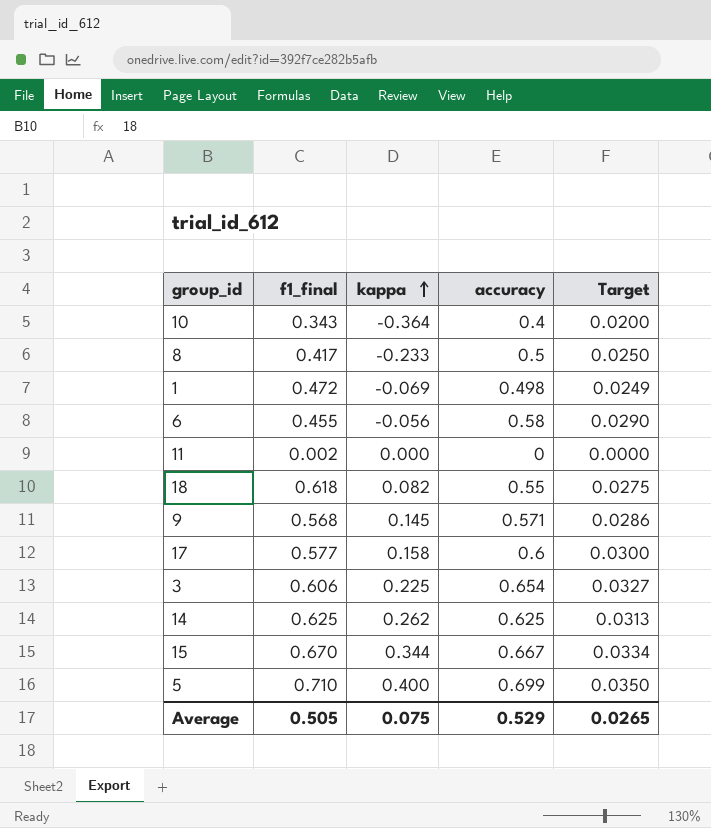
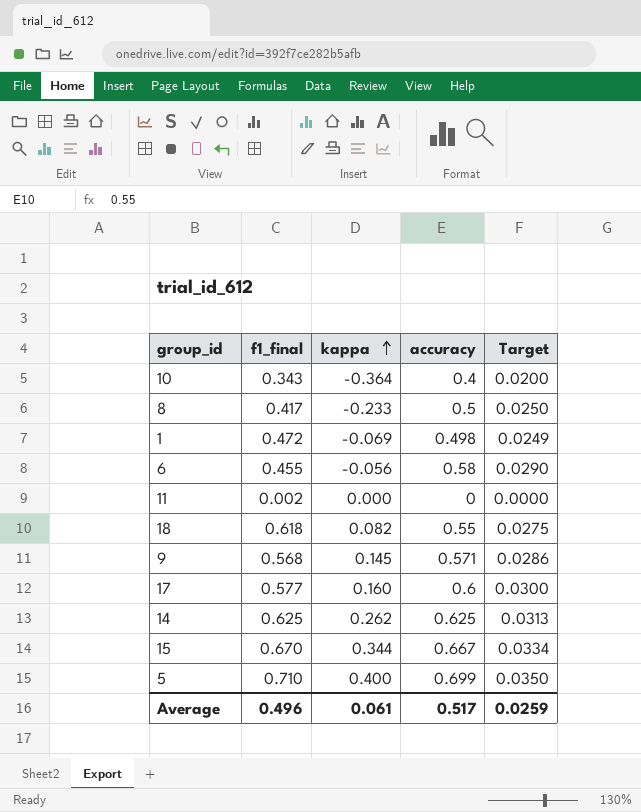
row 3: 0.606 | 0.225 | 0.654 | 0.0327 -> none
17 | kappa: 0.158 -> 0.160
Average | f1_final: 0.505 -> 0.496
Average | kappa: 0.075 -> 0.061
Average | accuracy: 0.529 -> 0.517
Average | Target: 0.0265 -> 0.0259

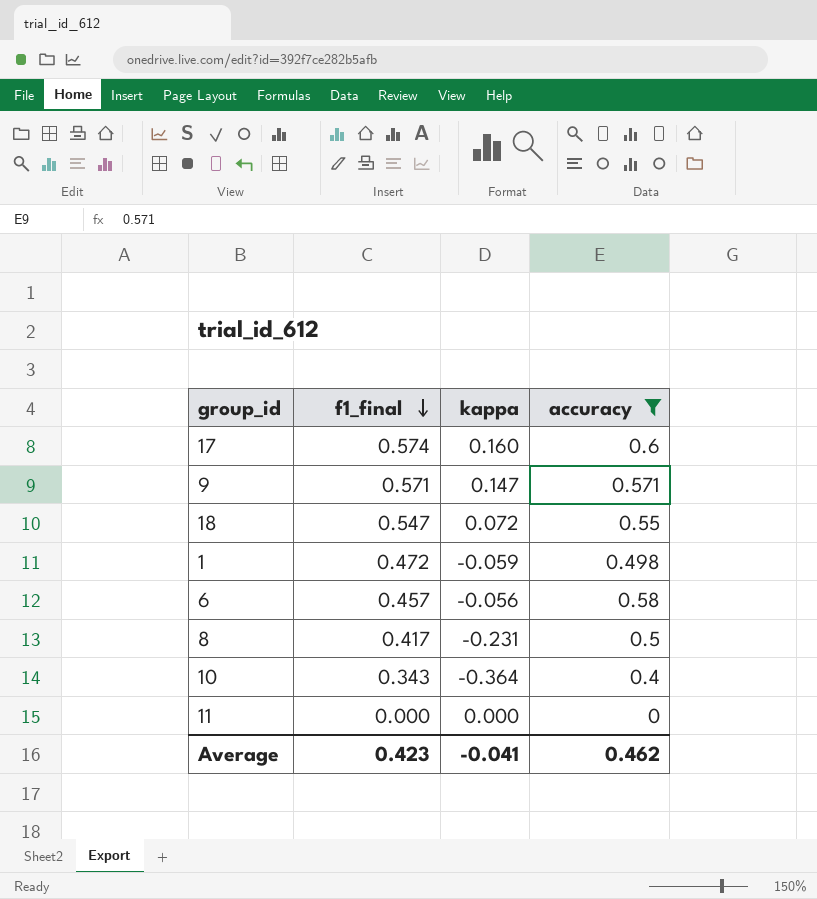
filter: none -> accuracy <= 0.6
row order: kappa ascending -> f1_final descending
column Target | formula: [accuracy] * 0.05 -> none
17 | f1_final: 0.577 -> 0.574
9 | f1_final: 0.568 -> 0.571
9 | kappa: 0.145 -> 0.147
18 | f1_final: 0.618 -> 0.547
18 | kappa: 0.082 -> 0.072
1 | kappa: -0.069 -> -0.059
6 | f1_final: 0.455 -> 0.457
8 | kappa: -0.233 -> -0.231
11 | f1_final: 0.002 -> 0.000
Average | f1_final: 0.496 -> 0.423
Average | kappa: 0.061 -> -0.041
Average | accuracy: 0.517 -> 0.462

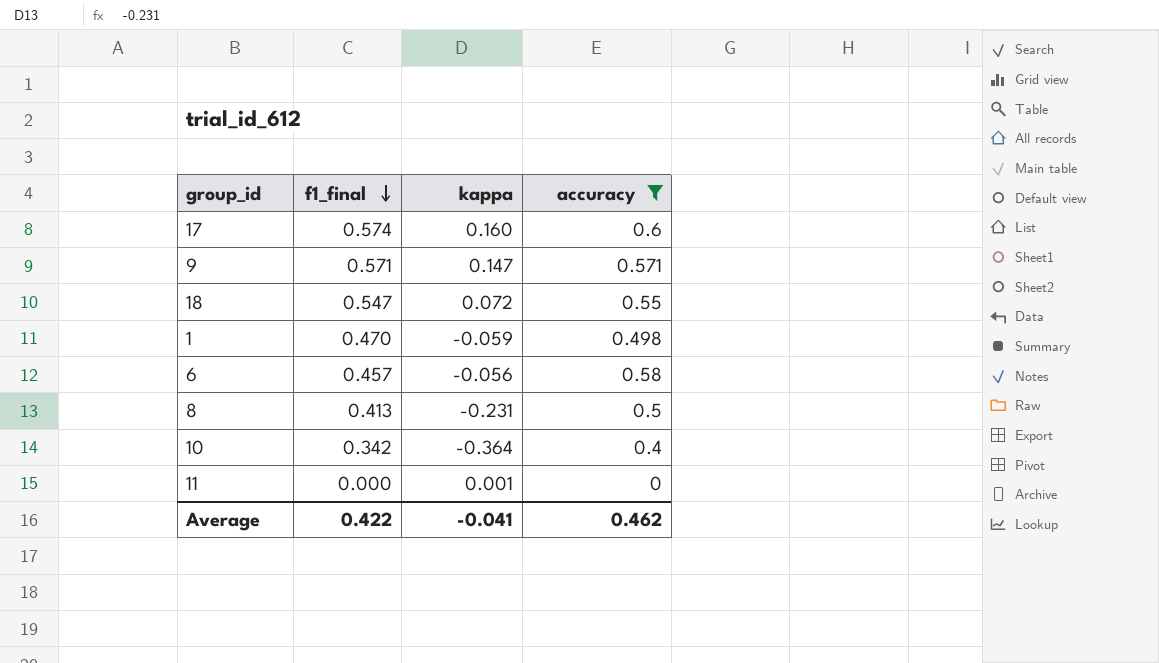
1 | f1_final: 0.472 -> 0.470
8 | f1_final: 0.417 -> 0.413
10 | f1_final: 0.343 -> 0.342
11 | kappa: 0.000 -> 0.001
Average | f1_final: 0.423 -> 0.422

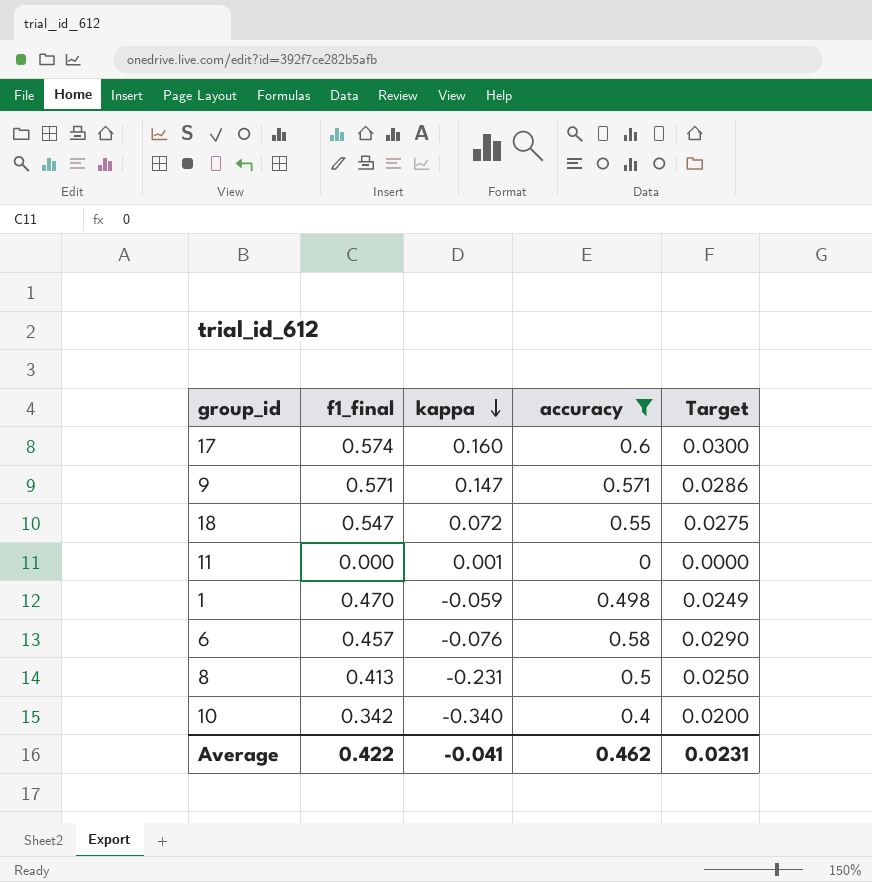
row order: f1_final descending -> kappa descending
column Target | formula: none -> [accuracy] * 0.05
6 | kappa: -0.056 -> -0.076
10 | kappa: -0.364 -> -0.340

